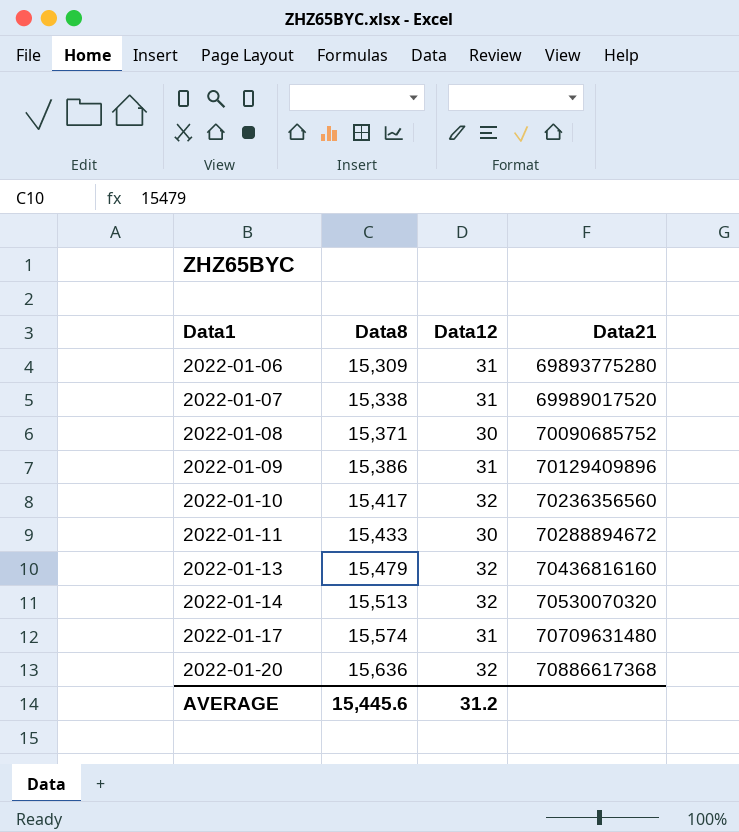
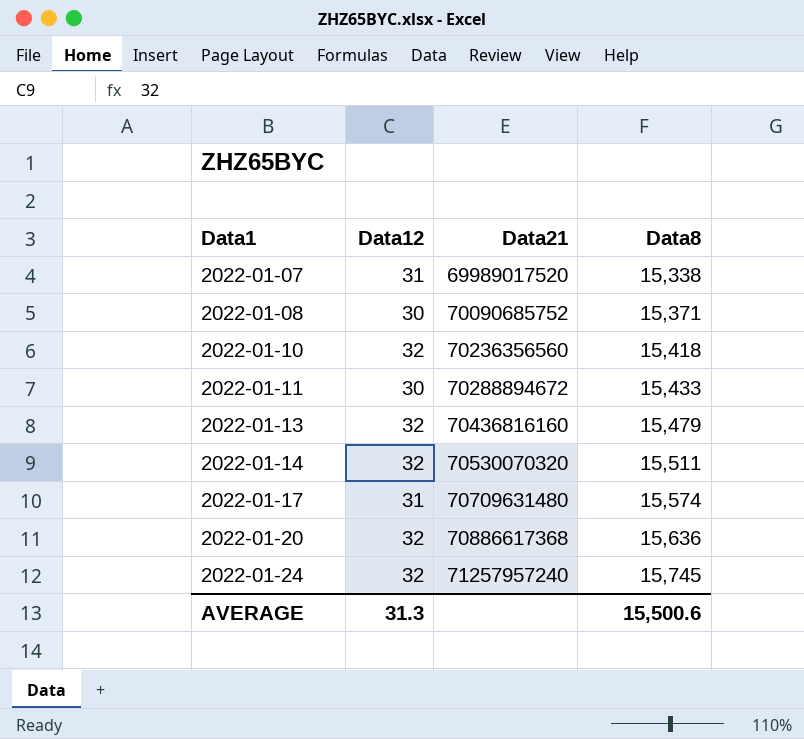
column Data8 | position: 2 -> 4
row 2022-01-06: 15,309 | 31 | 69893775280 -> none
row 2022-01-09: 15,386 | 31 | 70129409896 -> none
2022-01-10 | Data8: 15,417 -> 15,418
2022-01-14 | Data8: 15,513 -> 15,511
row 2022-01-24: none -> 32 | 71257957240 | 15,745
AVERAGE | Data12: 31.2 -> 31.3
AVERAGE | Data8: 15,445.6 -> 15,500.6

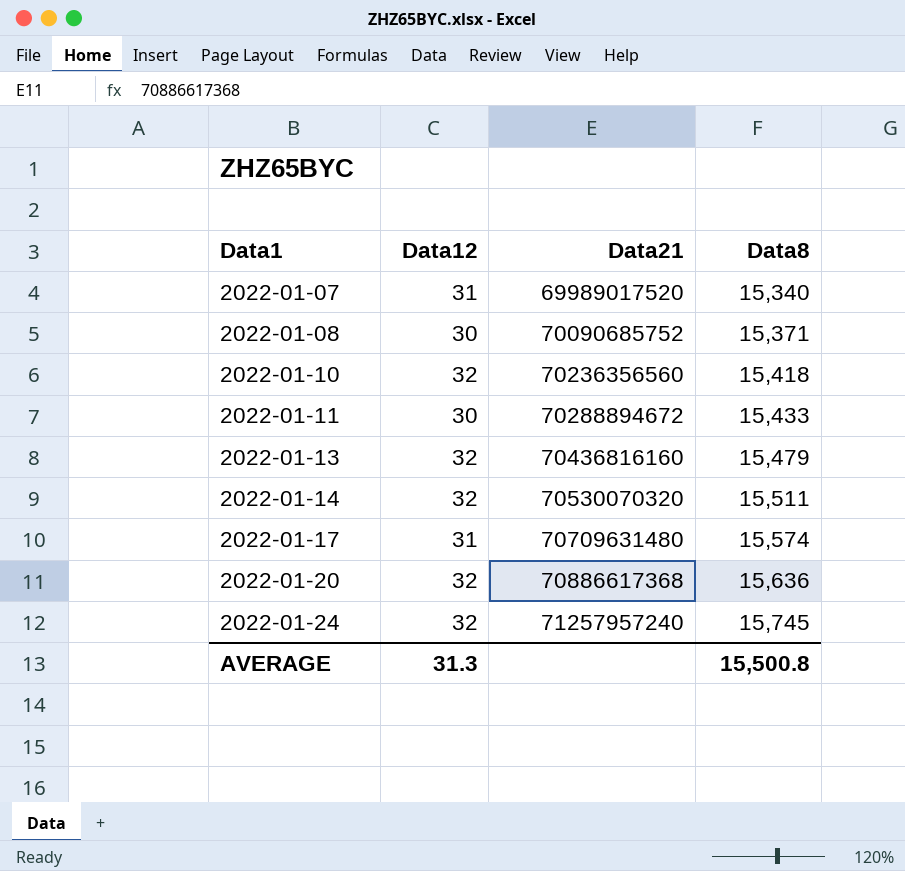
2022-01-07 | Data8: 15,338 -> 15,340
AVERAGE | Data8: 15,500.6 -> 15,500.8

